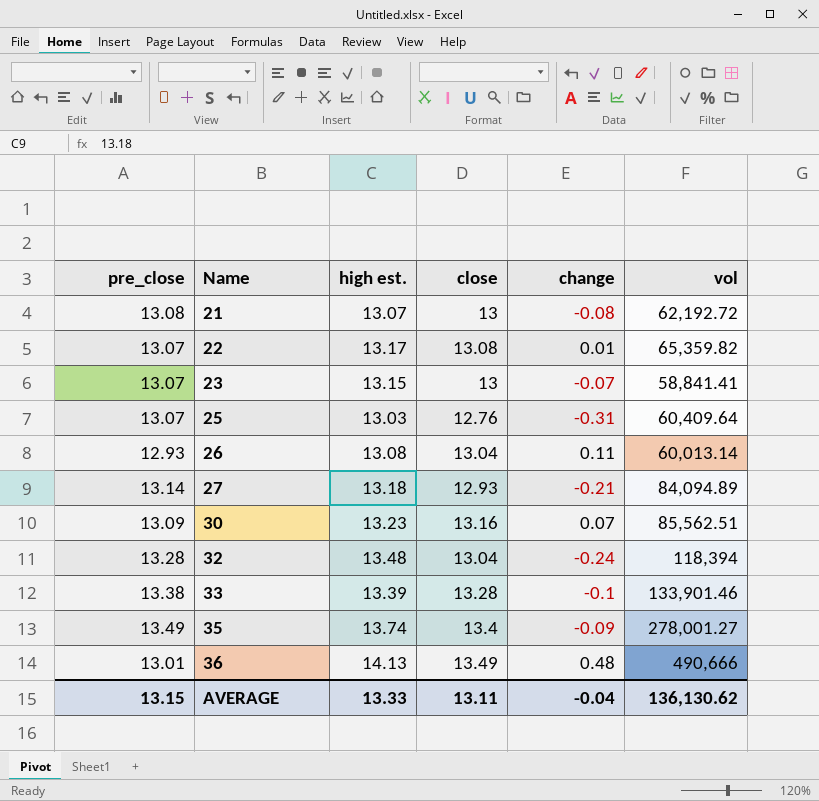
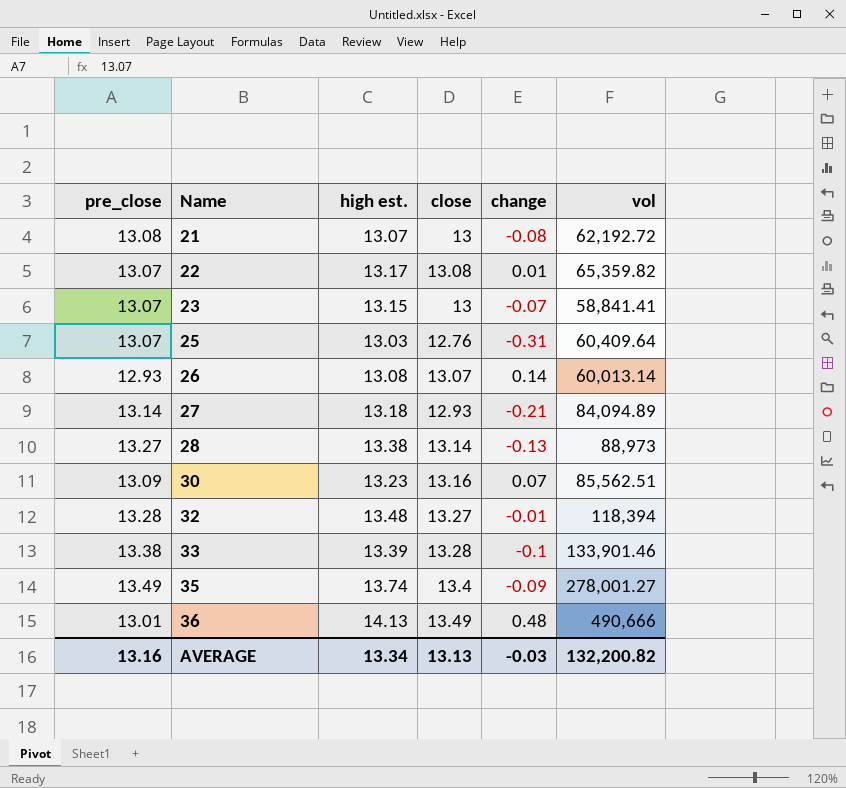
26 | close: 13.04 -> 13.07
26 | change: 0.11 -> 0.14
row 28: none -> 13.27 | 13.38 | 13.14 | -0.13 | 88,973
32 | close: 13.04 -> 13.27
32 | change: -0.24 -> -0.01
AVERAGE | pre_close: 13.15 -> 13.16
AVERAGE | high est.: 13.33 -> 13.34
AVERAGE | close: 13.11 -> 13.13
AVERAGE | change: -0.04 -> -0.03
AVERAGE | vol: 136,130.62 -> 132,200.82

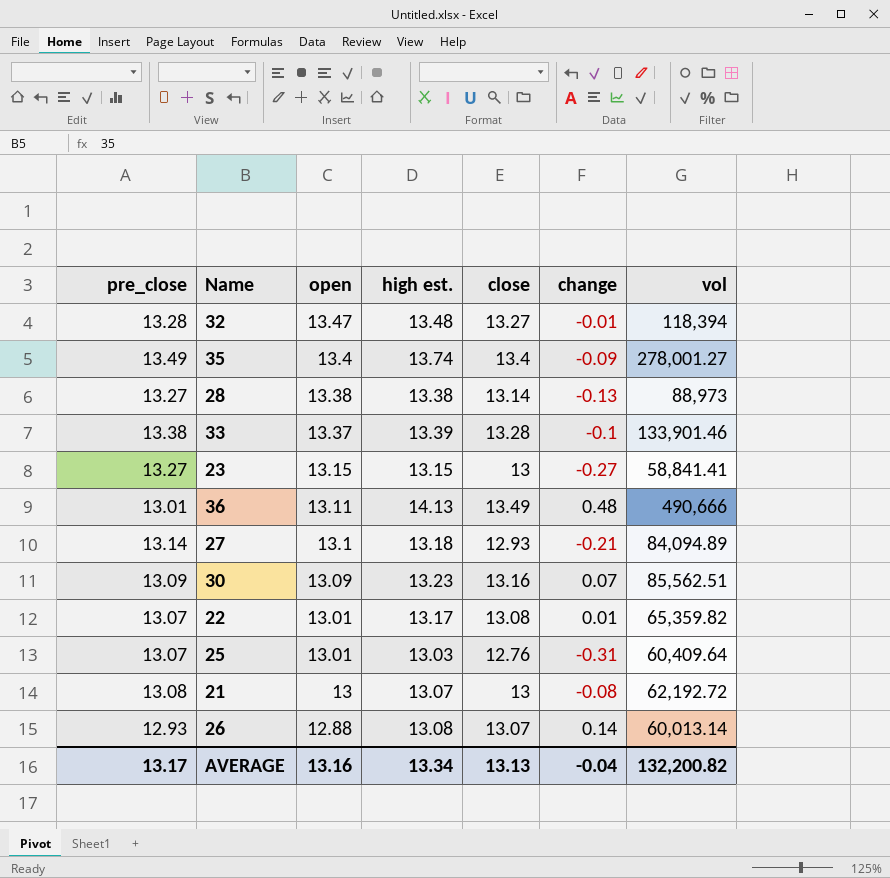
row order: Name ascending -> open descending
column open | position: none -> 3
23 | pre_close: 13.07 -> 13.27
23 | change: -0.07 -> -0.27
AVERAGE | pre_close: 13.16 -> 13.17
AVERAGE | change: -0.03 -> -0.04

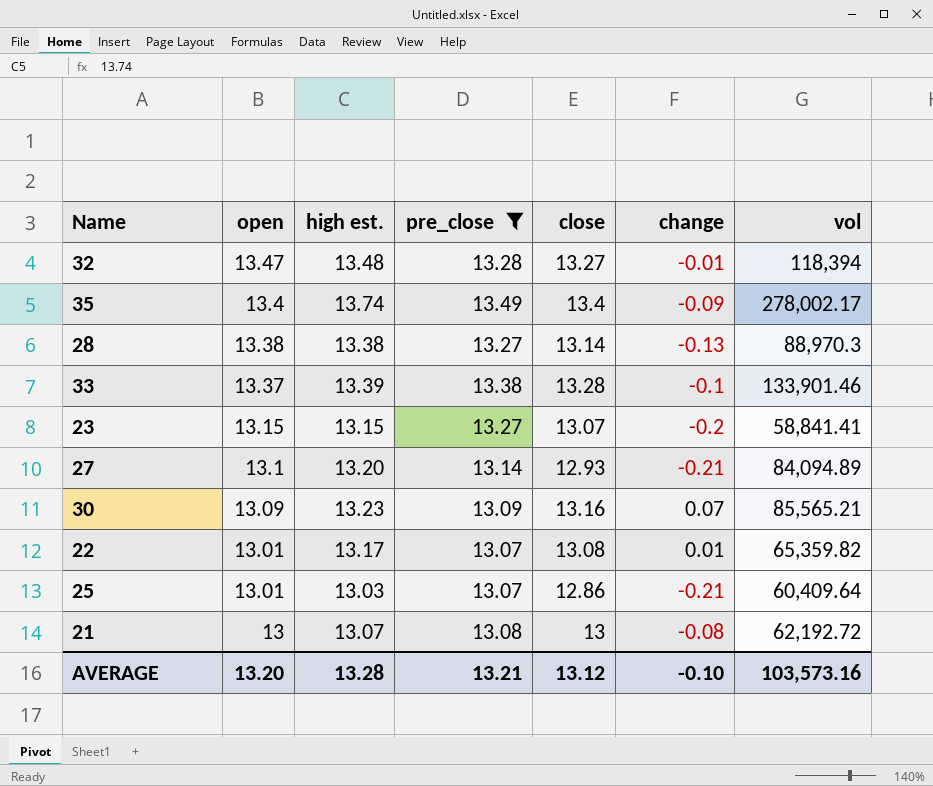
filter: none -> pre_close >= 13.07
column pre_close | position: 1 -> 4
35 | vol: 278,001.27 -> 278,002.17
28 | vol: 88,973 -> 88,970.3
23 | close: 13 -> 13.07
23 | change: -0.27 -> -0.2
27 | high est.: 13.18 -> 13.20
30 | vol: 85,562.51 -> 85,565.21
25 | close: 12.76 -> 12.86
25 | change: -0.31 -> -0.21
AVERAGE | open: 13.16 -> 13.20
AVERAGE | high est.: 13.34 -> 13.28
AVERAGE | pre_close: 13.17 -> 13.21
AVERAGE | close: 13.13 -> 13.12
AVERAGE | change: -0.04 -> -0.10
AVERAGE | vol: 132,200.82 -> 103,573.16

